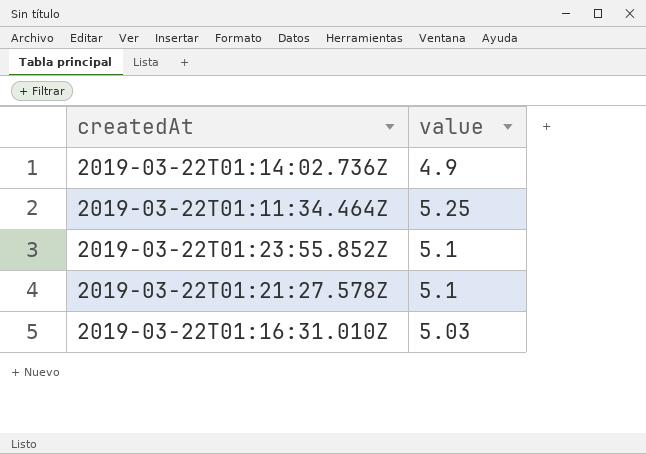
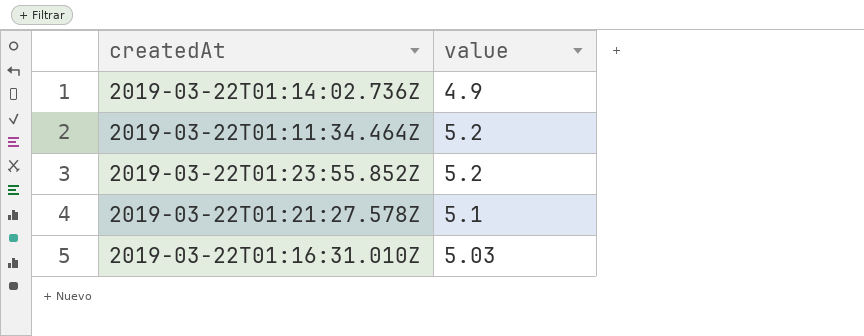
2019-03-22T01:11:34.464Z | value: 5.25 -> 5.2
2019-03-22T01:23:55.852Z | value: 5.1 -> 5.2

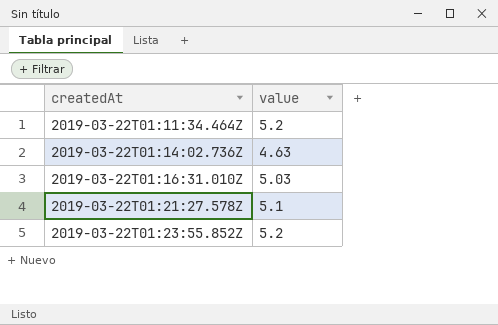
row order: none -> createdAt ascending
2019-03-22T01:14:02.736Z | value: 4.9 -> 4.63

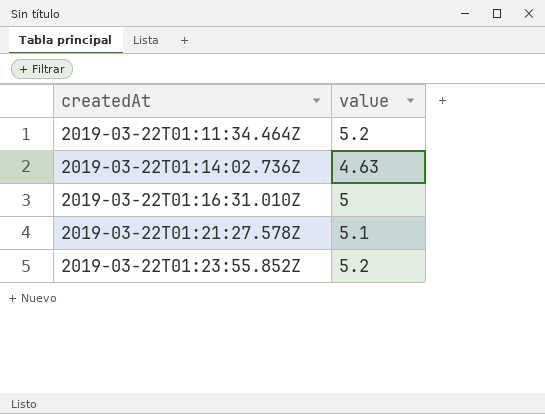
2019-03-22T01:16:31.010Z | value: 5.03 -> 5

